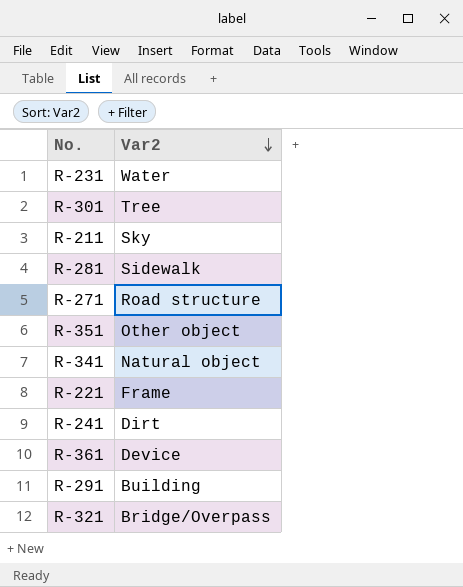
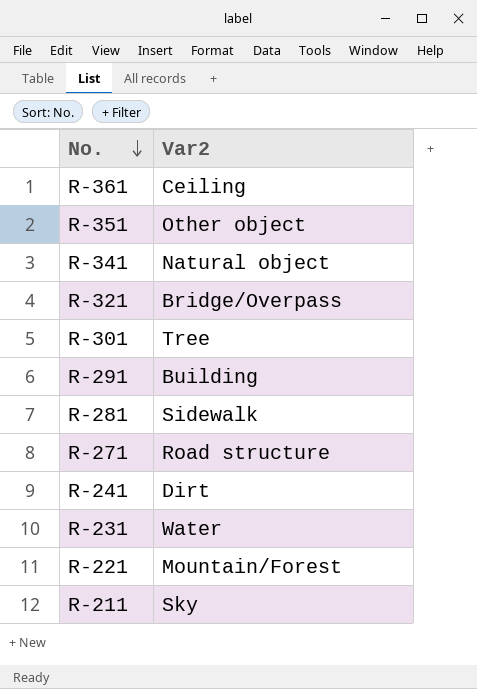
row order: Var2 descending -> No. descending
R-361 | Var2: Device -> Ceiling
R-221 | Var2: Frame -> Mountain/Forest

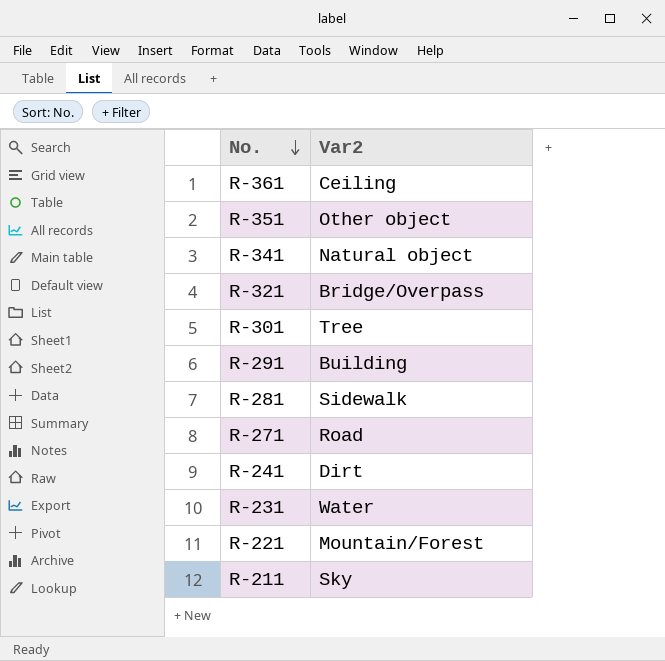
R-271 | Var2: Road structure -> Road

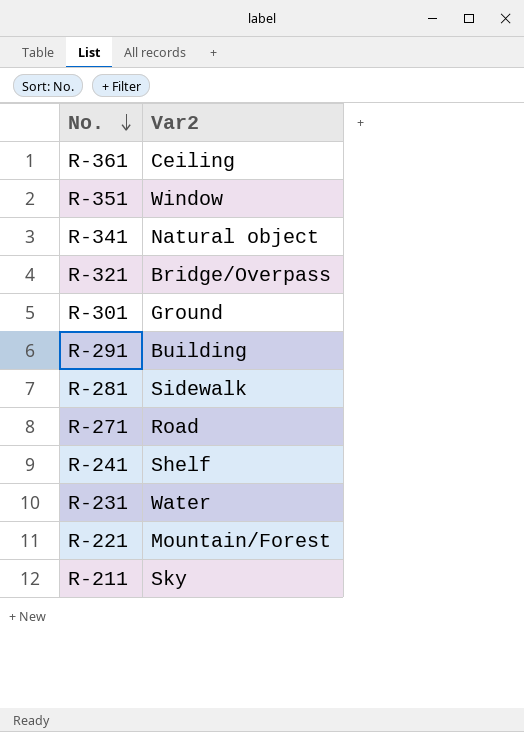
R-351 | Var2: Other object -> Window
R-301 | Var2: Tree -> Ground
R-241 | Var2: Dirt -> Shelf

